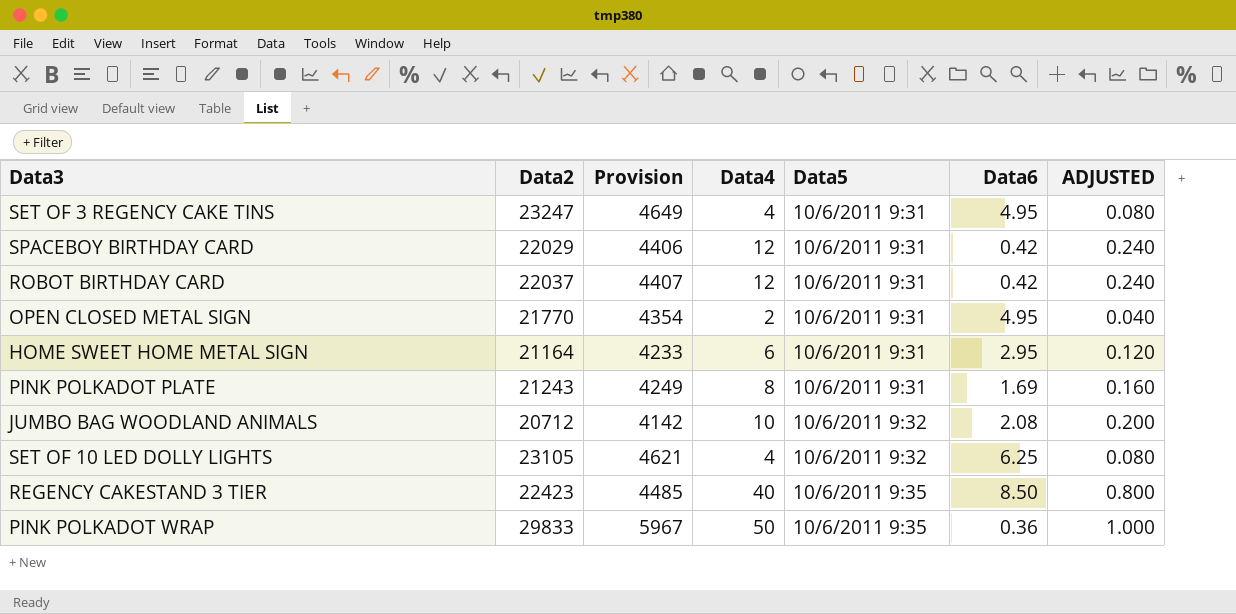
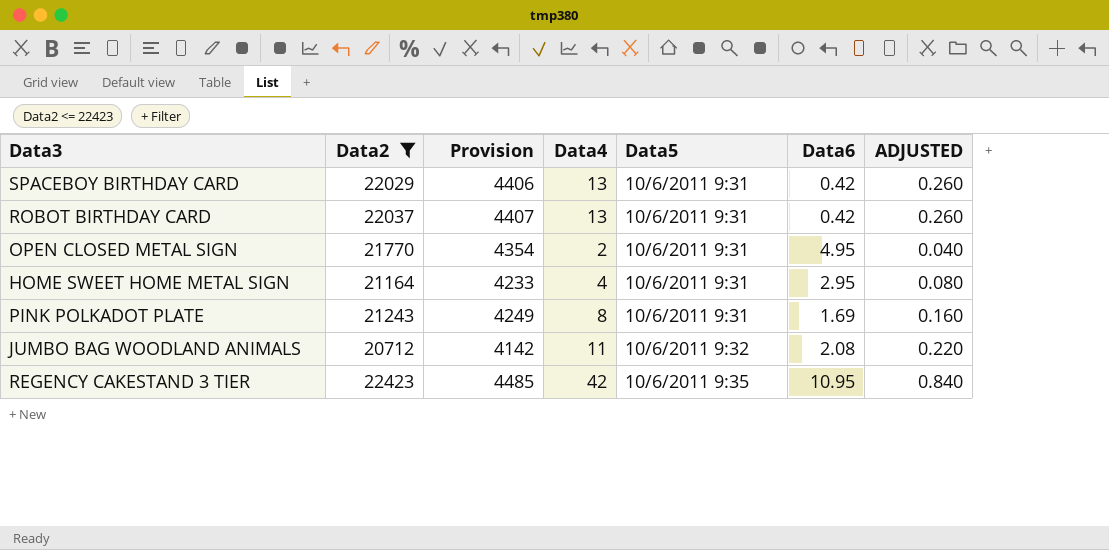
filter: none -> Data2 <= 22423
SPACEBOY BIRTHDAY CARD | Data4: 12 -> 13
SPACEBOY BIRTHDAY CARD | ADJUSTED: 0.240 -> 0.260
ROBOT BIRTHDAY CARD | Data4: 12 -> 13
ROBOT BIRTHDAY CARD | ADJUSTED: 0.240 -> 0.260
HOME SWEET HOME METAL SIGN | Data4: 6 -> 4
HOME SWEET HOME METAL SIGN | ADJUSTED: 0.120 -> 0.080
JUMBO BAG WOODLAND ANIMALS | Data4: 10 -> 11
JUMBO BAG WOODLAND ANIMALS | ADJUSTED: 0.200 -> 0.220
REGENCY CAKESTAND 3 TIER | Data4: 40 -> 42
REGENCY CAKESTAND 3 TIER | Data6: 8.50 -> 10.95
REGENCY CAKESTAND 3 TIER | ADJUSTED: 0.800 -> 0.840

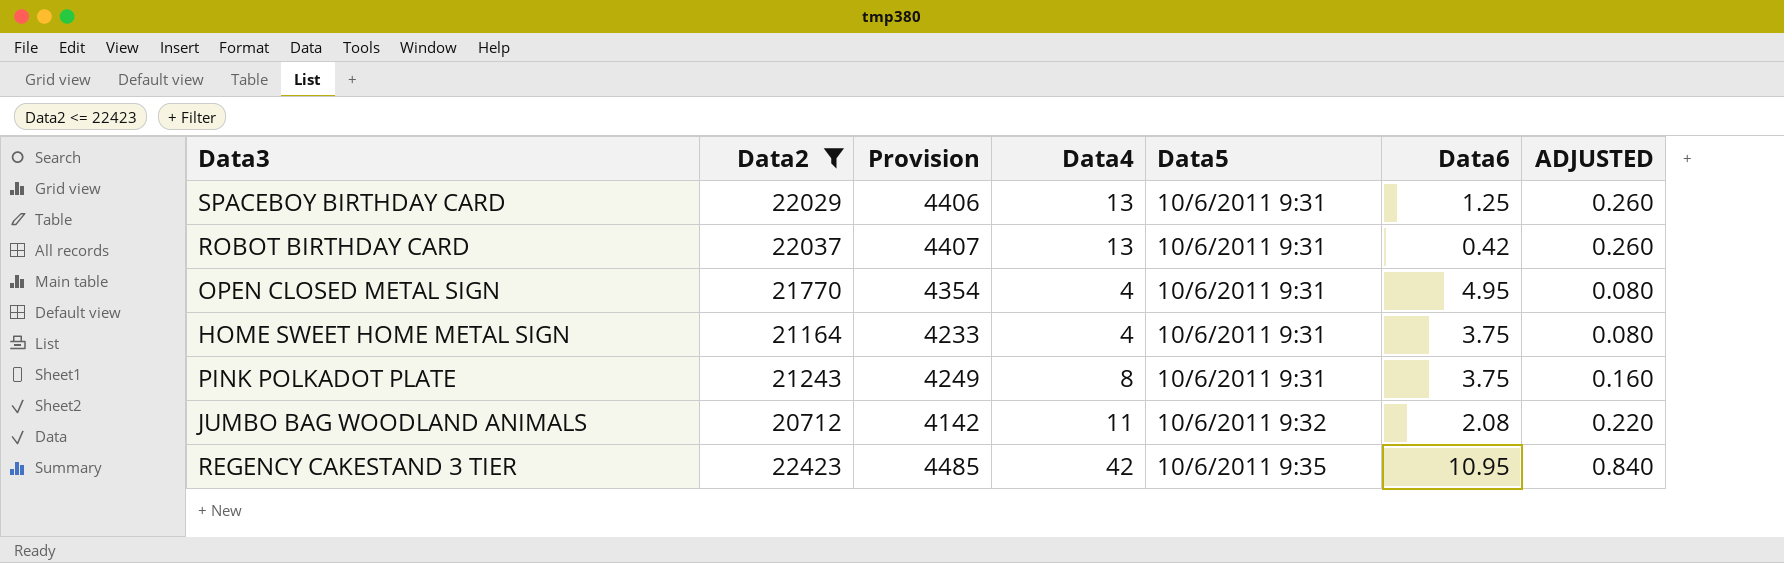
SPACEBOY BIRTHDAY CARD | Data6: 0.42 -> 1.25
OPEN CLOSED METAL SIGN | Data4: 2 -> 4
OPEN CLOSED METAL SIGN | ADJUSTED: 0.040 -> 0.080
HOME SWEET HOME METAL SIGN | Data6: 2.95 -> 3.75
PINK POLKADOT PLATE | Data6: 1.69 -> 3.75

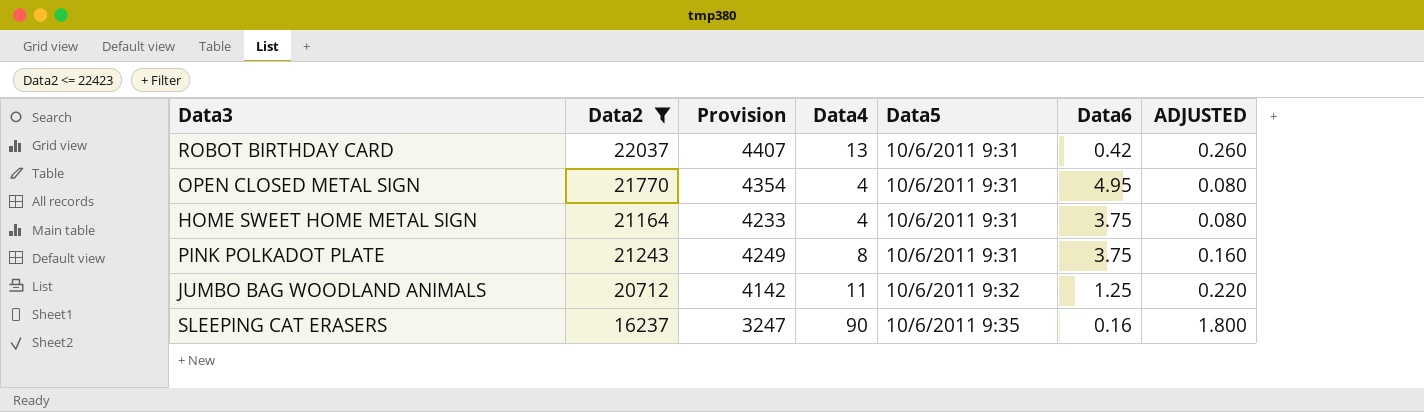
row SPACEBOY BIRTHDAY CARD: 22029 | 4406 | 13 | 10/6/2011 9:31 | 1.25 | 0.260 -> none
row REGENCY CAKESTAND 3 TIER: 22423 | 4485 | 42 | 10/6/2011 9:35 | 10.95 | 0.840 -> none
JUMBO BAG WOODLAND ANIMALS | Data6: 2.08 -> 1.25
row SLEEPING CAT ERASERS: none -> 16237 | 3247 | 90 | 10/6/2011 9:35 | 0.16 | 1.800

